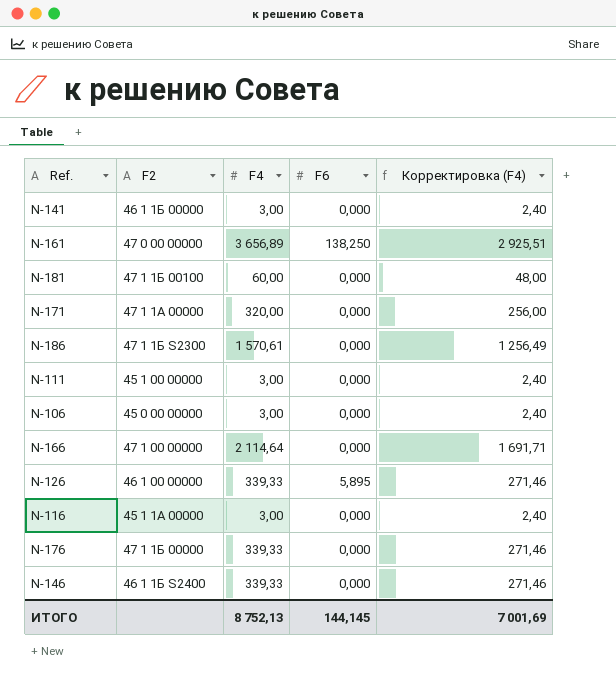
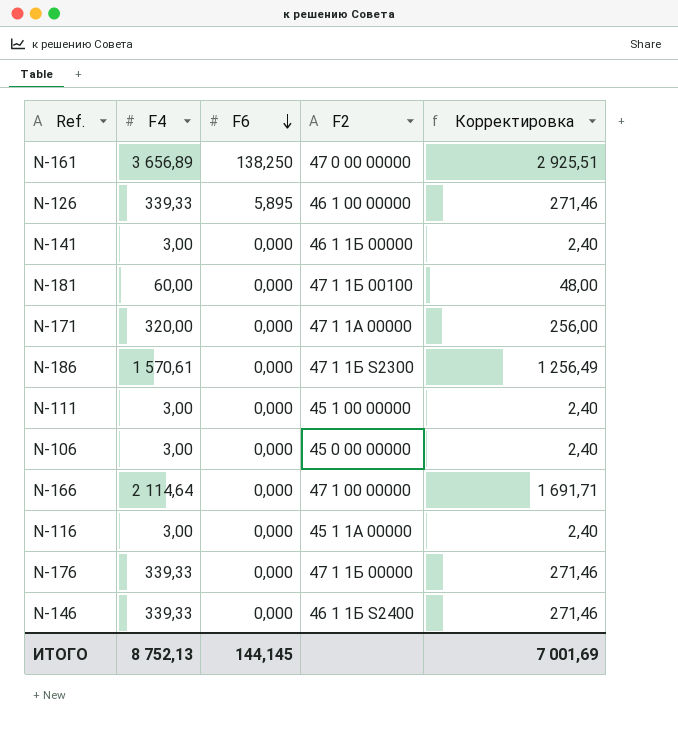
row order: none -> F6 descending
column F2 | position: 2 -> 4
column name: Корректировка (F4) -> Корректировка

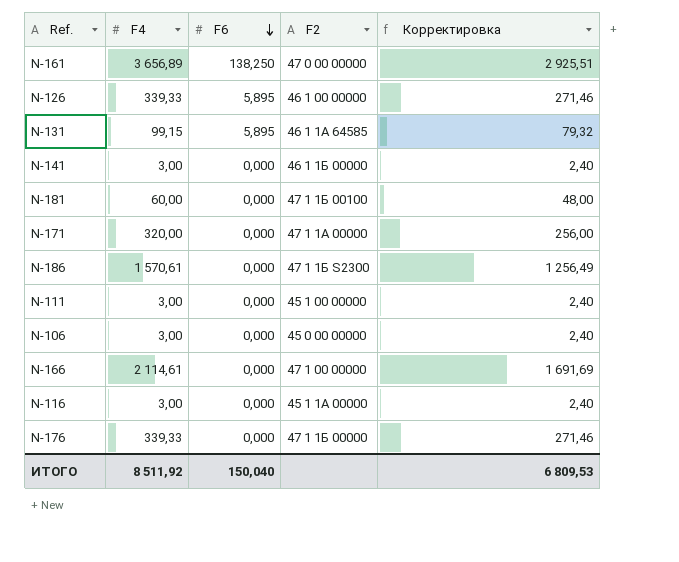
row N-146: 339,33 | 0,000 | 46 1 1Б S2400 | 271,46 -> none
row N-131: none -> 99,15 | 5,895 | 46 1 1А 64585 | 79,32
N-166 | F4: 2 114,64 -> 2 114,61
N-166 | Корректировка: 1 691,71 -> 1 691,69
ИТОГО | F4: 8 752,13 -> 8 511,92
ИТОГО | F6: 144,145 -> 150,040
ИТОГО | Корректировка: 7 001,69 -> 6 809,53

